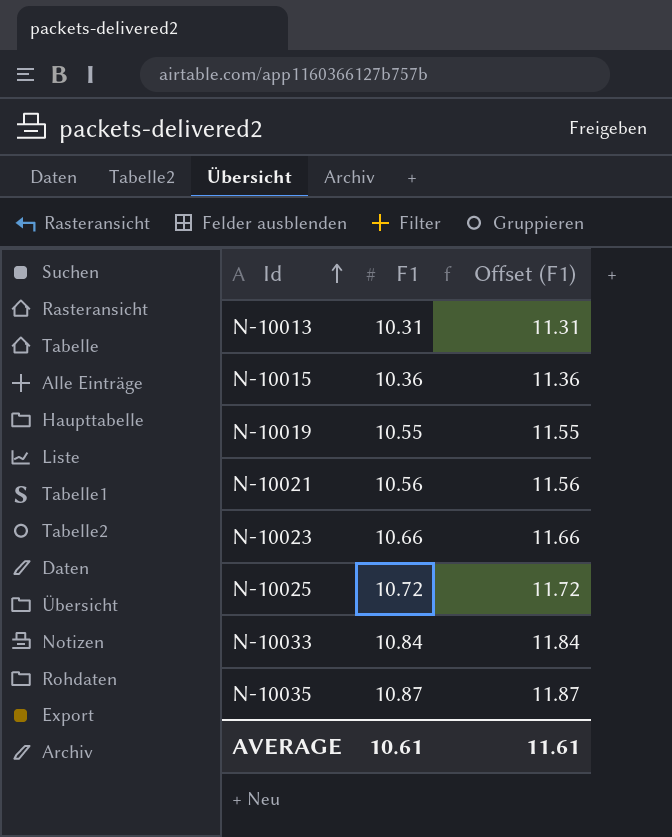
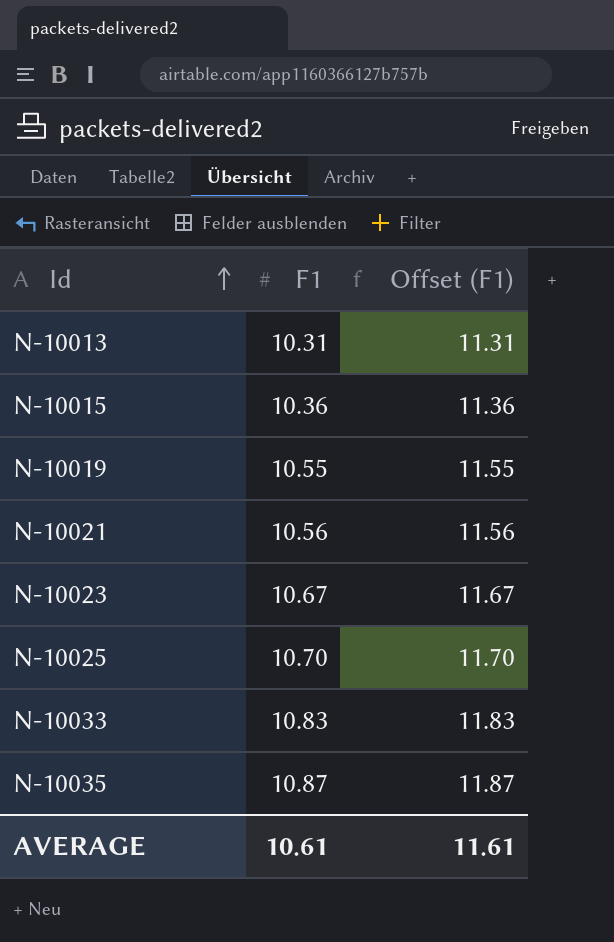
N-10023 | F1: 10.66 -> 10.67
N-10023 | Offset (F1): 11.66 -> 11.67
N-10025 | F1: 10.72 -> 10.70
N-10025 | Offset (F1): 11.72 -> 11.70
N-10033 | F1: 10.84 -> 10.83
N-10033 | Offset (F1): 11.84 -> 11.83

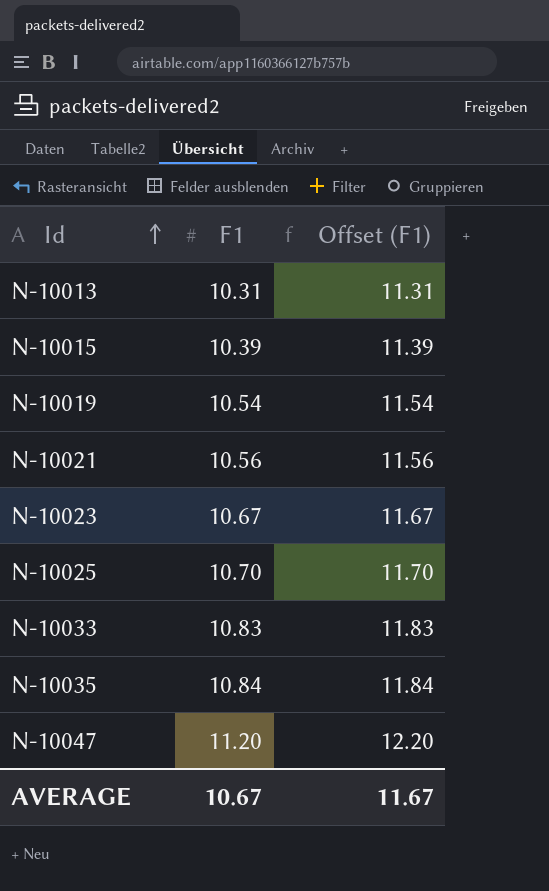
N-10015 | F1: 10.36 -> 10.39
N-10015 | Offset (F1): 11.36 -> 11.39
N-10019 | F1: 10.55 -> 10.54
N-10019 | Offset (F1): 11.55 -> 11.54
N-10035 | F1: 10.87 -> 10.84
N-10035 | Offset (F1): 11.87 -> 11.84
row N-10047: none -> 11.20 | 12.20
AVERAGE | F1: 10.61 -> 10.67
AVERAGE | Offset (F1): 11.61 -> 11.67

